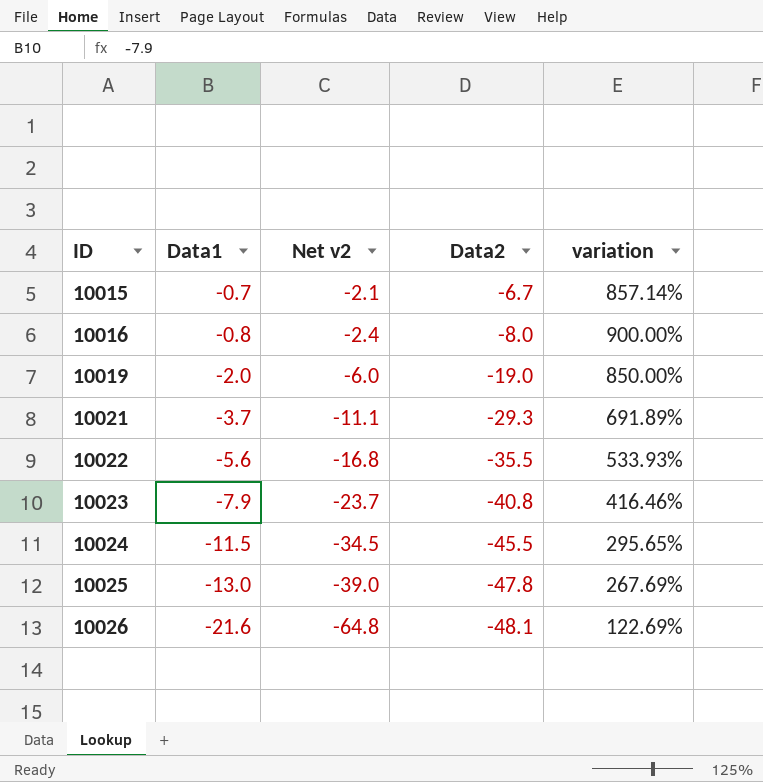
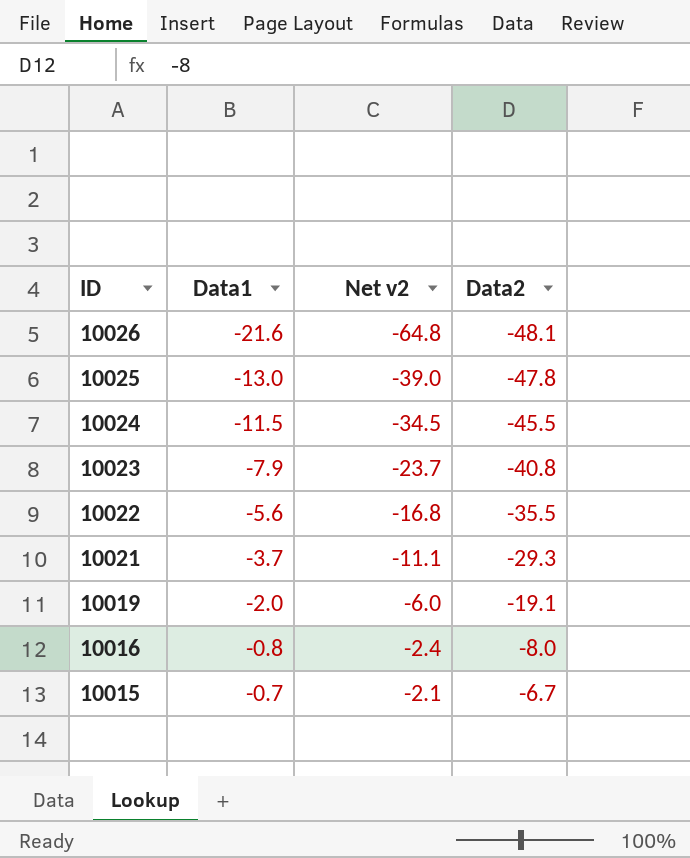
row order: ID ascending -> ID descending
column variation | formula: ([Data2] - [Data1]) / [Data1] -> none
10019 | Data2: -19.0 -> -19.1

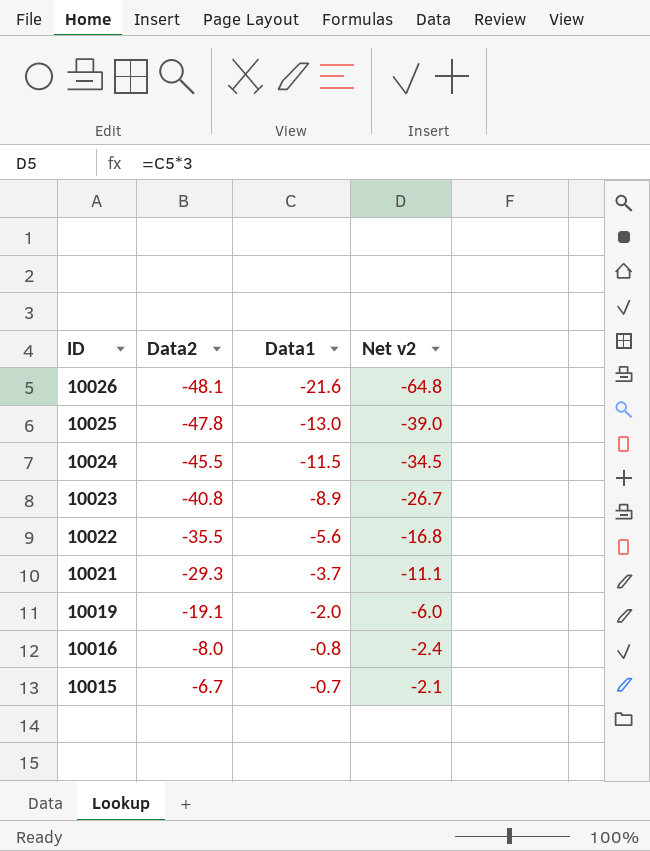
column Data2 | position: 4 -> 2
10023 | Data1: -7.9 -> -8.9
10023 | Net v2: -23.7 -> -26.7

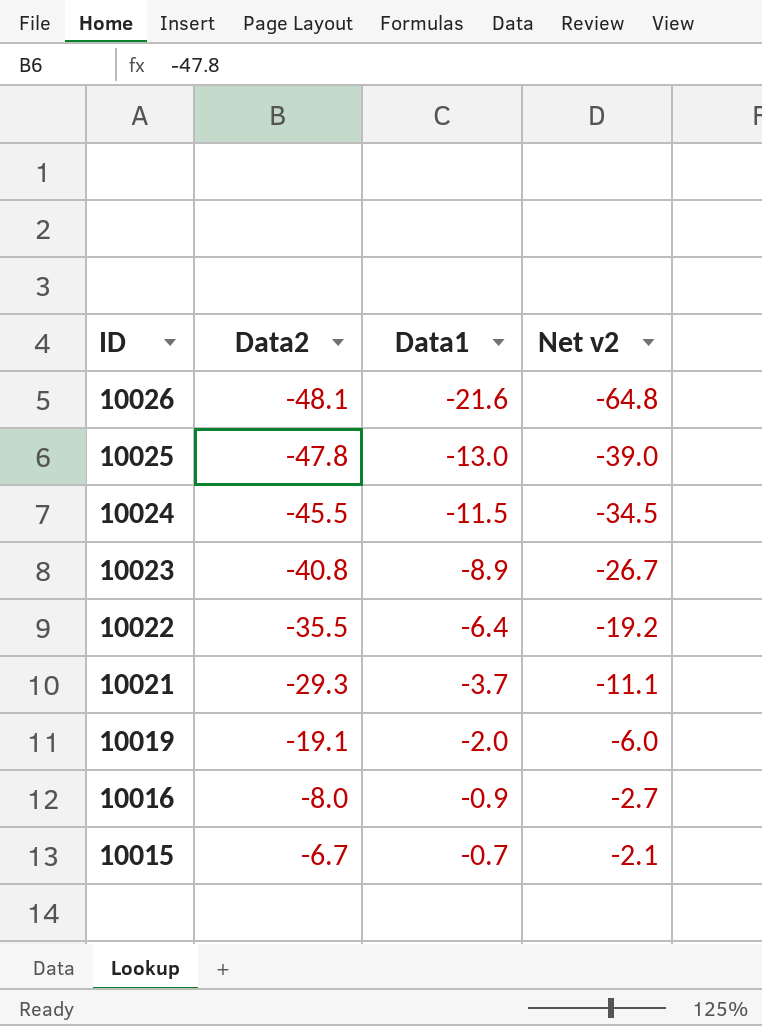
10022 | Data1: -5.6 -> -6.4
10022 | Net v2: -16.8 -> -19.2
10016 | Data1: -0.8 -> -0.9
10016 | Net v2: -2.4 -> -2.7

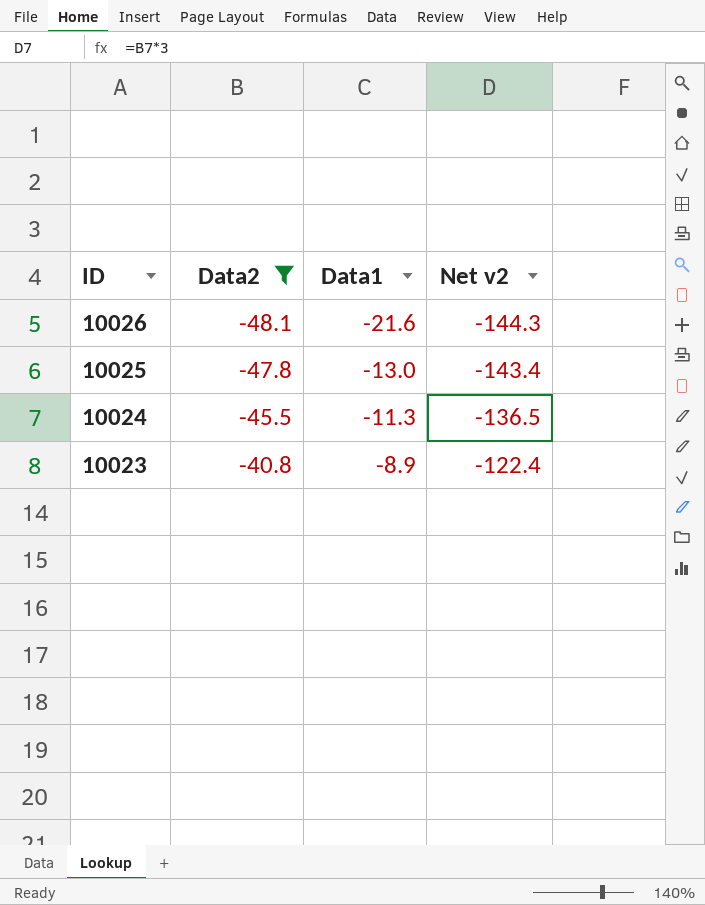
filter: none -> Data2 <= -40.8
column Net v2 | formula: [Data1] * 3 -> [Data2] * 3
10024 | Data1: -11.5 -> -11.3

